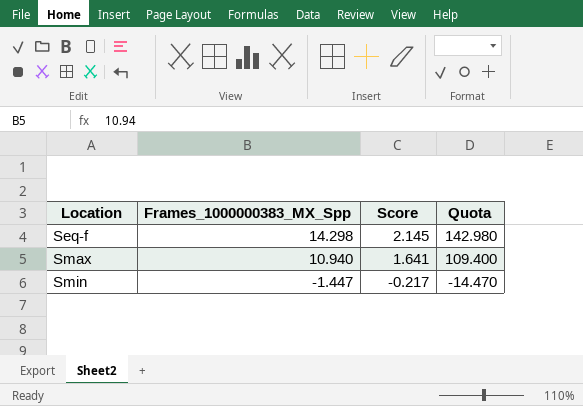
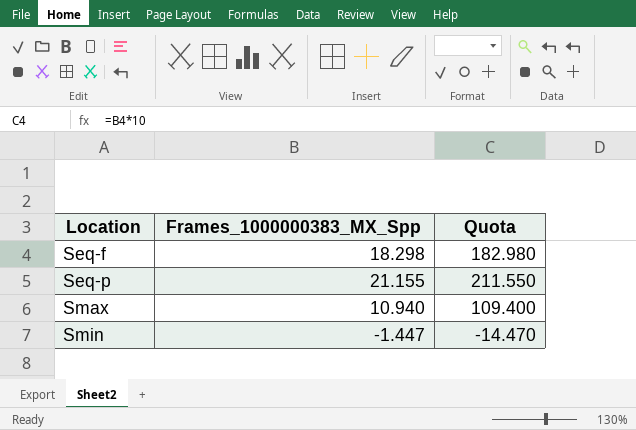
column Score | formula: [Frames_1000000383_MX_Spp] * 0.15 -> none
Seq-f | Frames_1000000383_MX_Spp: 14.298 -> 18.298
Seq-f | Quota: 142.980 -> 182.980
row Seq-p: none -> 21.155 | 211.550

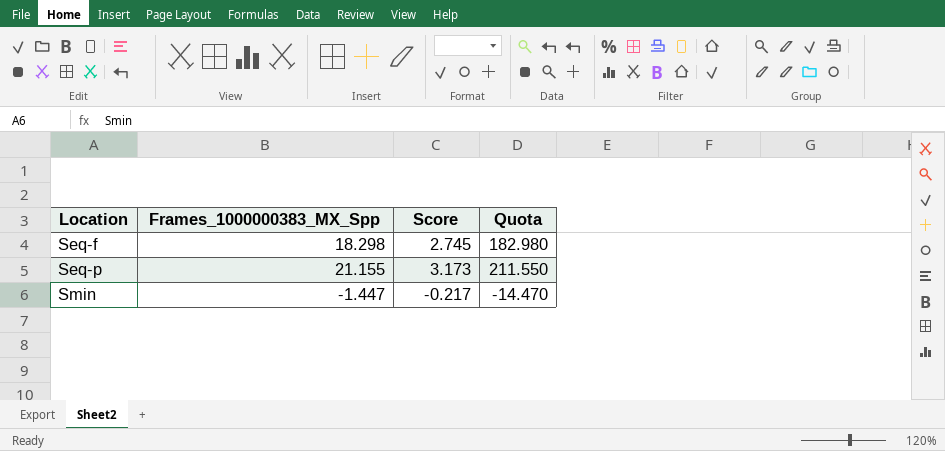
column Score | formula: none -> [Frames_1000000383_MX_Spp] * 0.15
row Smax: 10.940 | 109.400 -> none

